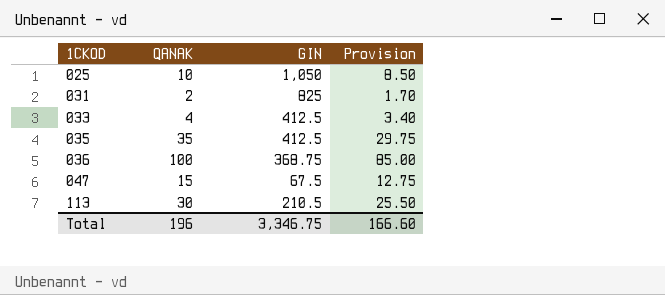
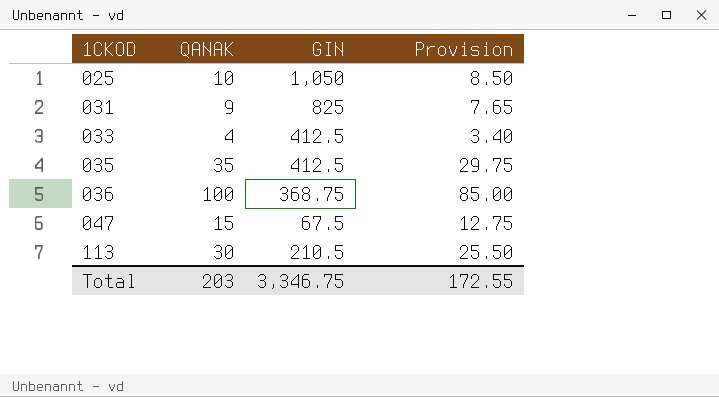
031 | QANAK: 2 -> 9
031 | Provision: 1.70 -> 7.65
Total | QANAK: 196 -> 203
Total | Provision: 166.60 -> 172.55

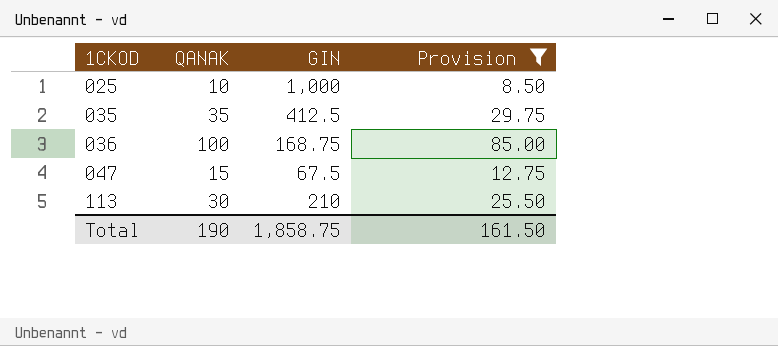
filter: none -> Provision >= 8.50
025 | GIN: 1,050 -> 1,000
036 | GIN: 368.75 -> 168.75
113 | GIN: 210.5 -> 210
Total | QANAK: 203 -> 190
Total | GIN: 3,346.75 -> 1,858.75
Total | Provision: 172.55 -> 161.50

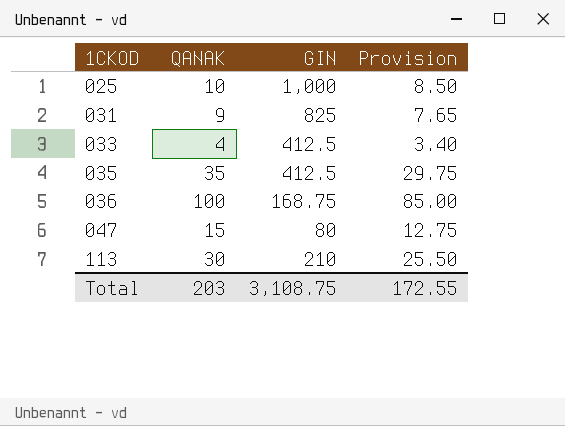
filter: Provision >= 8.50 -> none
047 | GIN: 67.5 -> 80
Total | QANAK: 190 -> 203
Total | GIN: 1,858.75 -> 3,108.75
Total | Provision: 161.50 -> 172.55

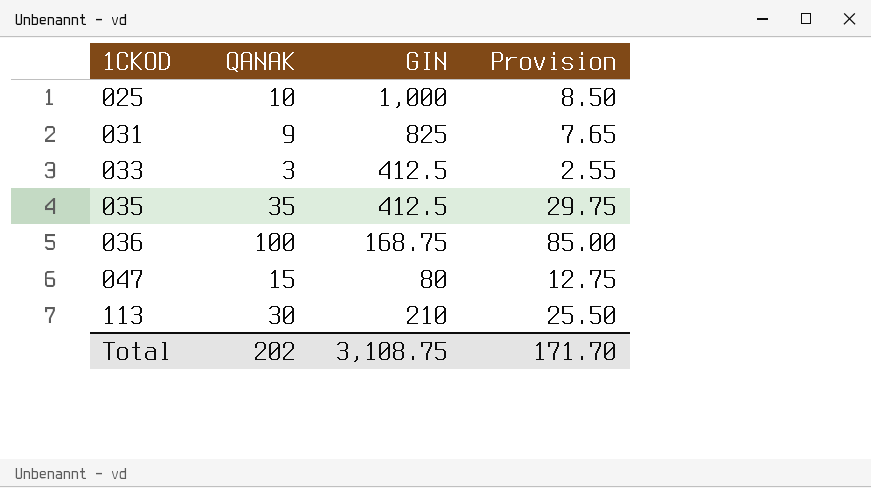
033 | QANAK: 4 -> 3
033 | Provision: 3.40 -> 2.55
Total | QANAK: 203 -> 202
Total | Provision: 172.55 -> 171.70

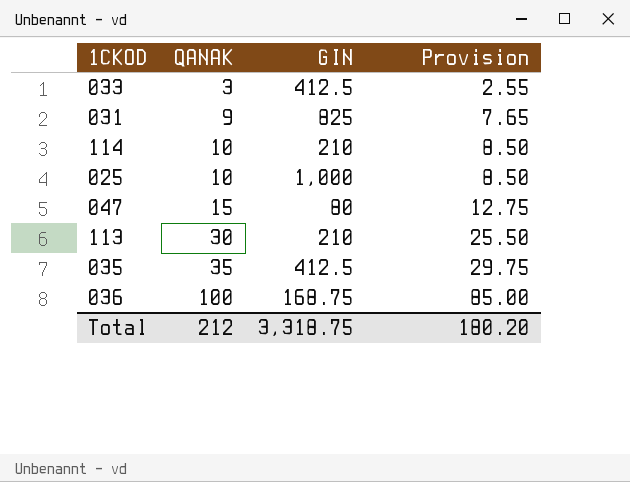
row order: 1CKOD ascending -> QANAK ascending
row 114: none -> 10 | 210 | 8.50
Total | QANAK: 202 -> 212
Total | GIN: 3,108.75 -> 3,318.75
Total | Provision: 171.70 -> 180.20

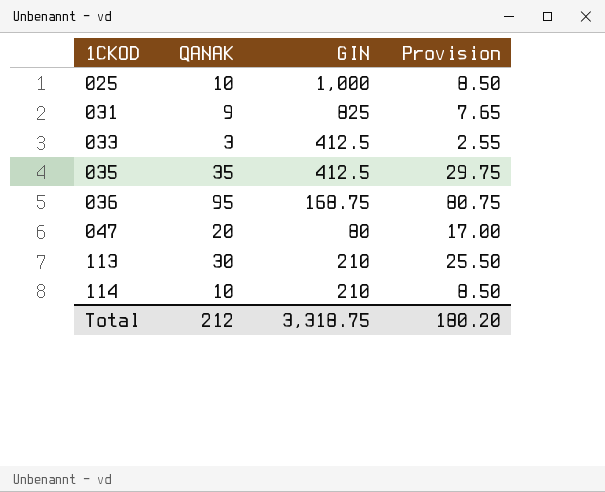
row order: QANAK ascending -> 1CKOD ascending
036 | QANAK: 100 -> 95
036 | Provision: 85.00 -> 80.75
047 | QANAK: 15 -> 20
047 | Provision: 12.75 -> 17.00

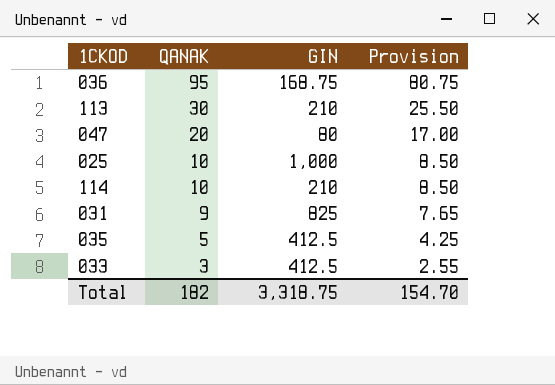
row order: 1CKOD ascending -> QANAK descending
035 | QANAK: 35 -> 5
035 | Provision: 29.75 -> 4.25
Total | QANAK: 212 -> 182
Total | Provision: 180.20 -> 154.70

